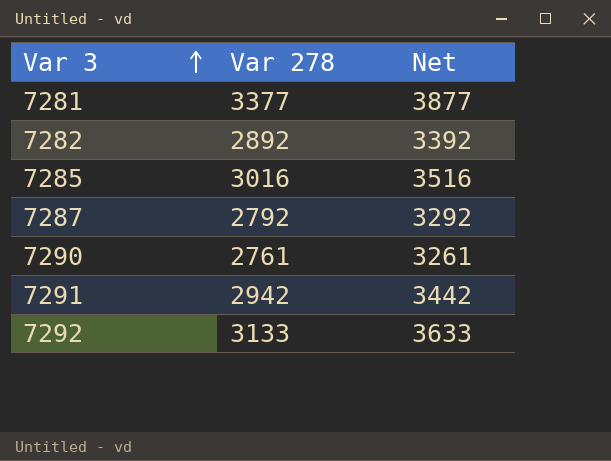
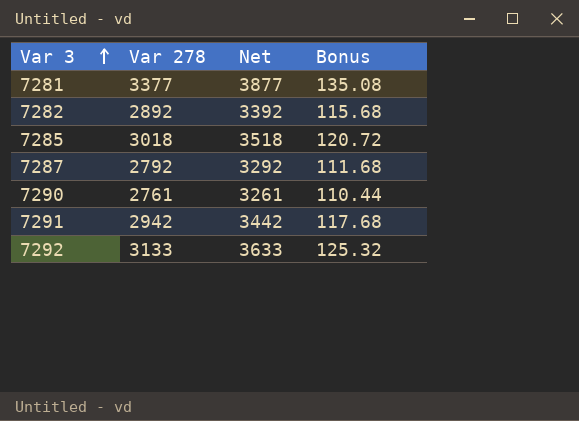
column Bonus | formula: none -> [Var 278] * 0.04
7285 | Var 278: 3016 -> 3018
7285 | Net: 3516 -> 3518

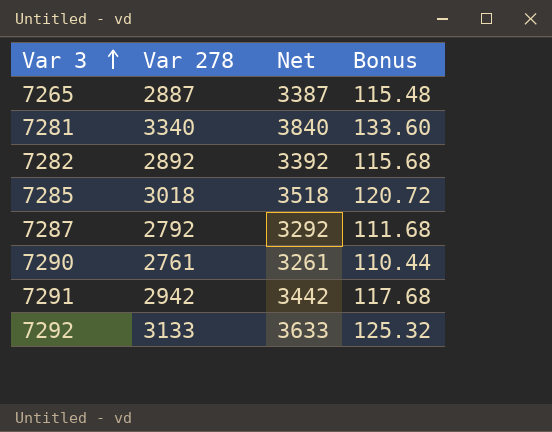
row 7265: none -> 2887 | 3387 | 115.48
7281 | Var 278: 3377 -> 3340
7281 | Net: 3877 -> 3840
7281 | Bonus: 135.08 -> 133.60

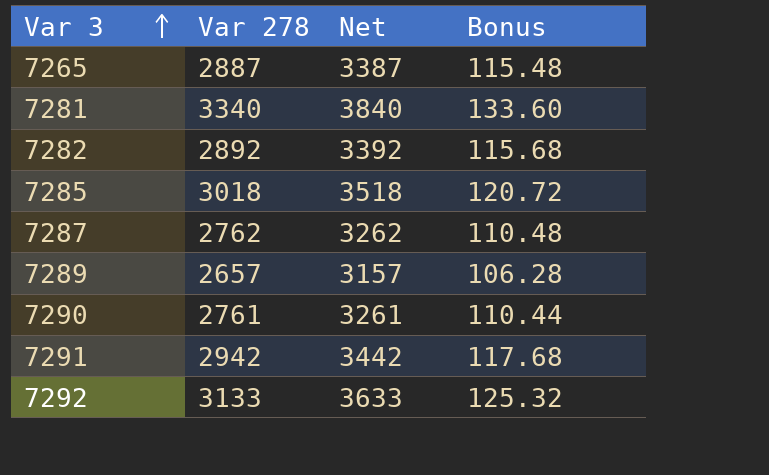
7287 | Var 278: 2792 -> 2762
7287 | Net: 3292 -> 3262
7287 | Bonus: 111.68 -> 110.48
row 7289: none -> 2657 | 3157 | 106.28

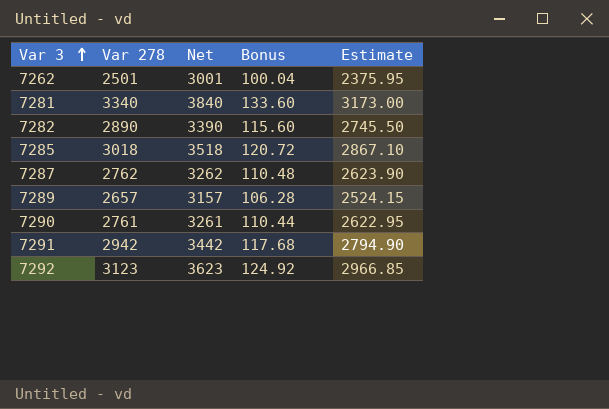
column Estimate | formula: none -> [Var 278] * 0.95
row 7265: 2887 | 3387 | 115.48 -> none
row 7262: none -> 2501 | 3001 | 100.04 | 2375.95
7282 | Var 278: 2892 -> 2890
7282 | Net: 3392 -> 3390
7282 | Bonus: 115.68 -> 115.60
7292 | Var 278: 3133 -> 3123
7292 | Net: 3633 -> 3623
7292 | Bonus: 125.32 -> 124.92

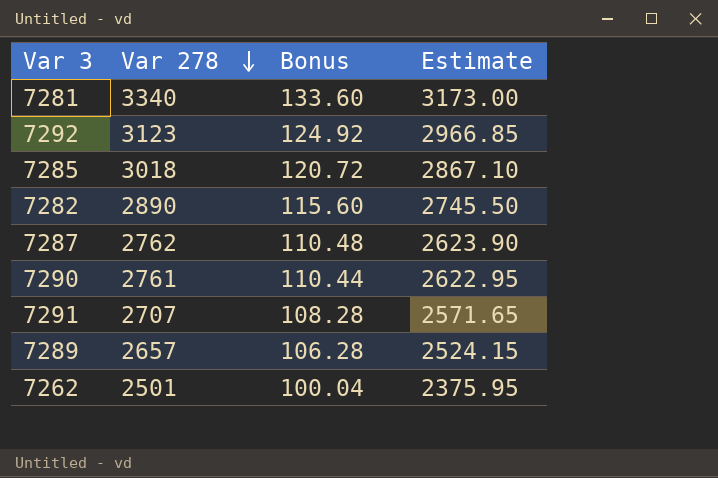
row order: Var 3 ascending -> Var 278 descending
column Net | formula: [Var 278] + 500 -> none
7291 | Var 278: 2942 -> 2707
7291 | Bonus: 117.68 -> 108.28
7291 | Estimate: 2794.90 -> 2571.65

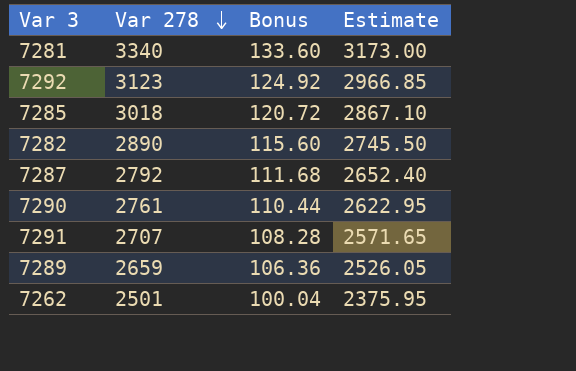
7287 | Var 278: 2762 -> 2792
7287 | Bonus: 110.48 -> 111.68
7287 | Estimate: 2623.90 -> 2652.40
7289 | Var 278: 2657 -> 2659
7289 | Bonus: 106.28 -> 106.36
7289 | Estimate: 2524.15 -> 2526.05

